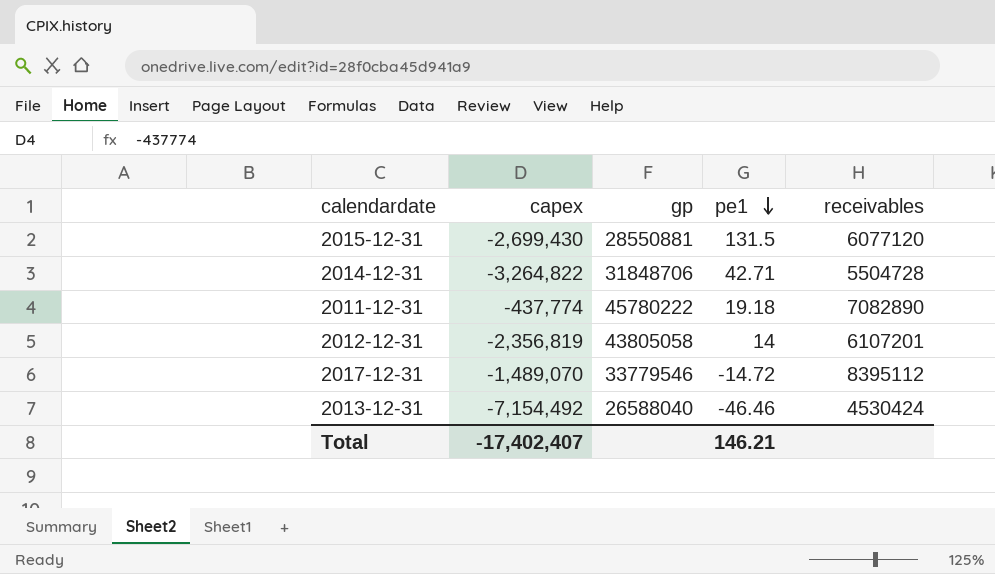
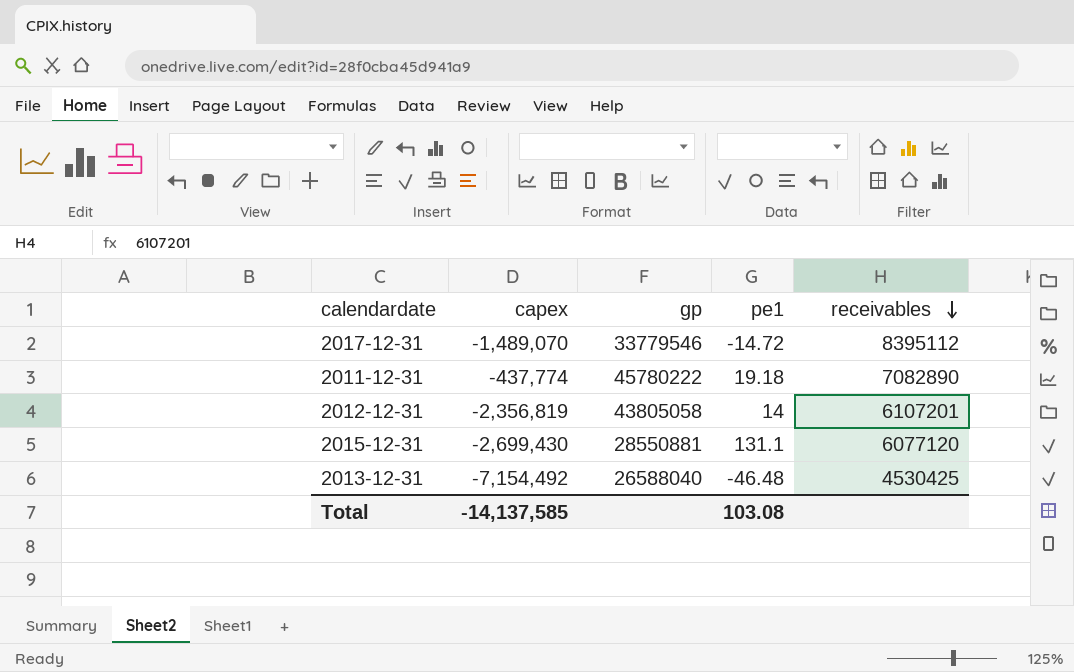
row order: pe1 descending -> receivables descending
row 2014-12-31: -3,264,822 | 31848706 | 42.71 | 5504728 -> none
2015-12-31 | pe1: 131.5 -> 131.1
2013-12-31 | pe1: -46.46 -> -46.48
2013-12-31 | receivables: 4530424 -> 4530425
Total | capex: -17,402,407 -> -14,137,585
Total | pe1: 146.21 -> 103.08

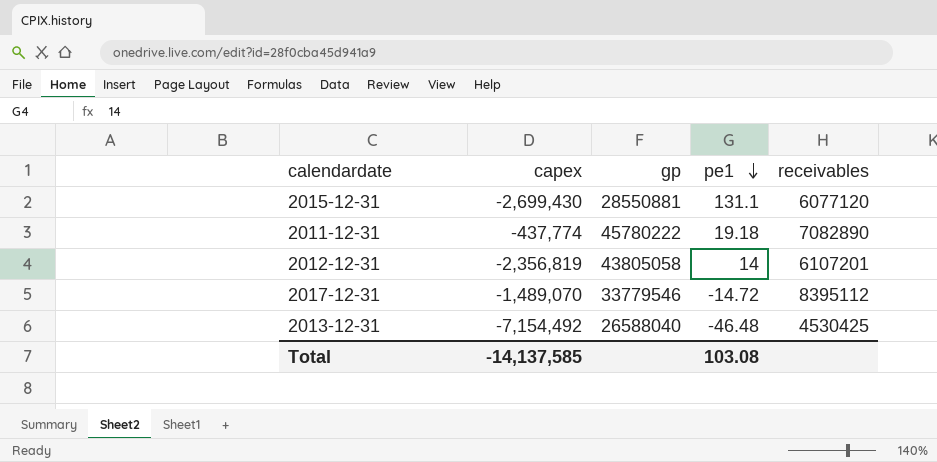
row order: receivables descending -> pe1 descending

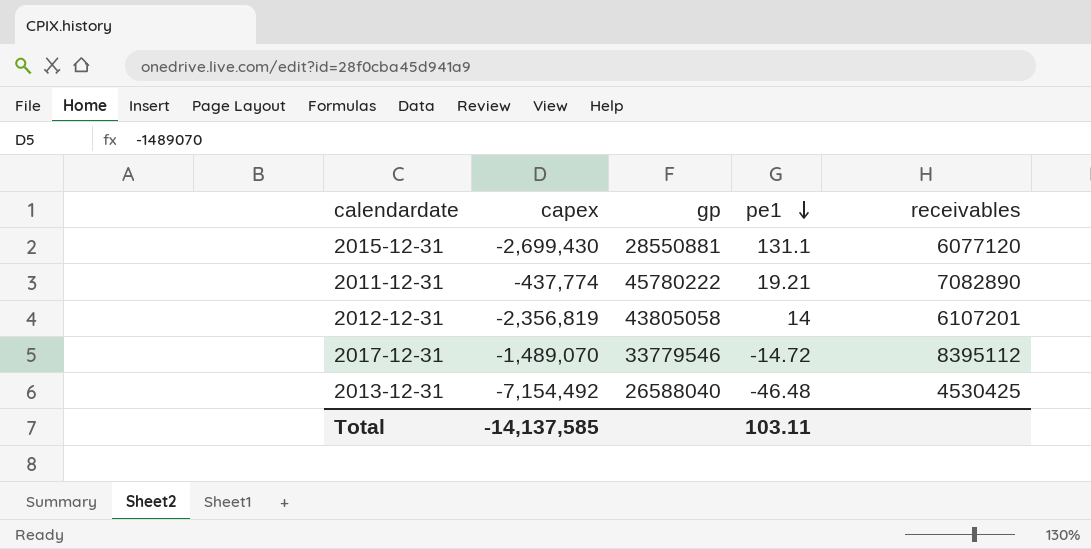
2011-12-31 | pe1: 19.18 -> 19.21
Total | pe1: 103.08 -> 103.11

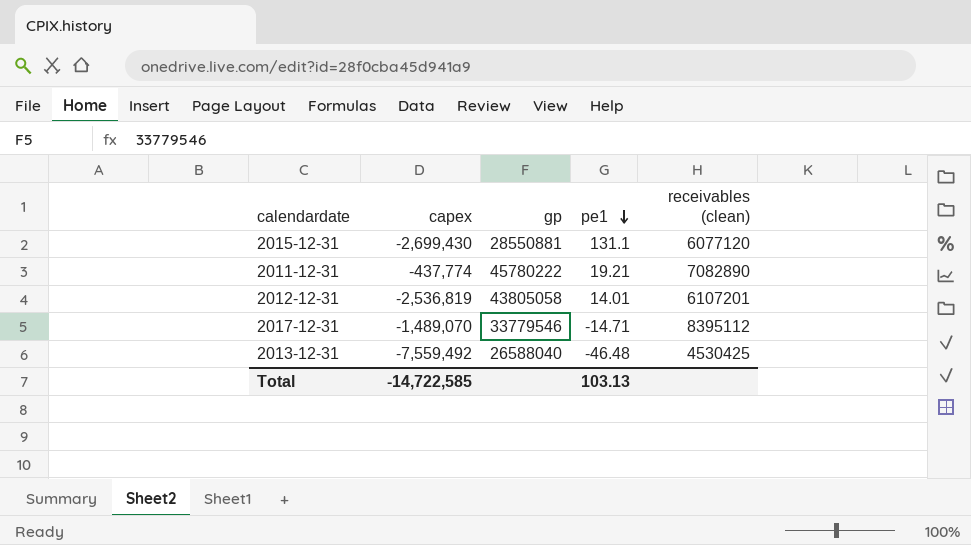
column name: receivables -> receivables (clean)
2012-12-31 | capex: -2,356,819 -> -2,536,819
2012-12-31 | pe1: 14 -> 14.01
2017-12-31 | pe1: -14.72 -> -14.71
2013-12-31 | capex: -7,154,492 -> -7,559,492
Total | capex: -14,137,585 -> -14,722,585
Total | pe1: 103.11 -> 103.13

